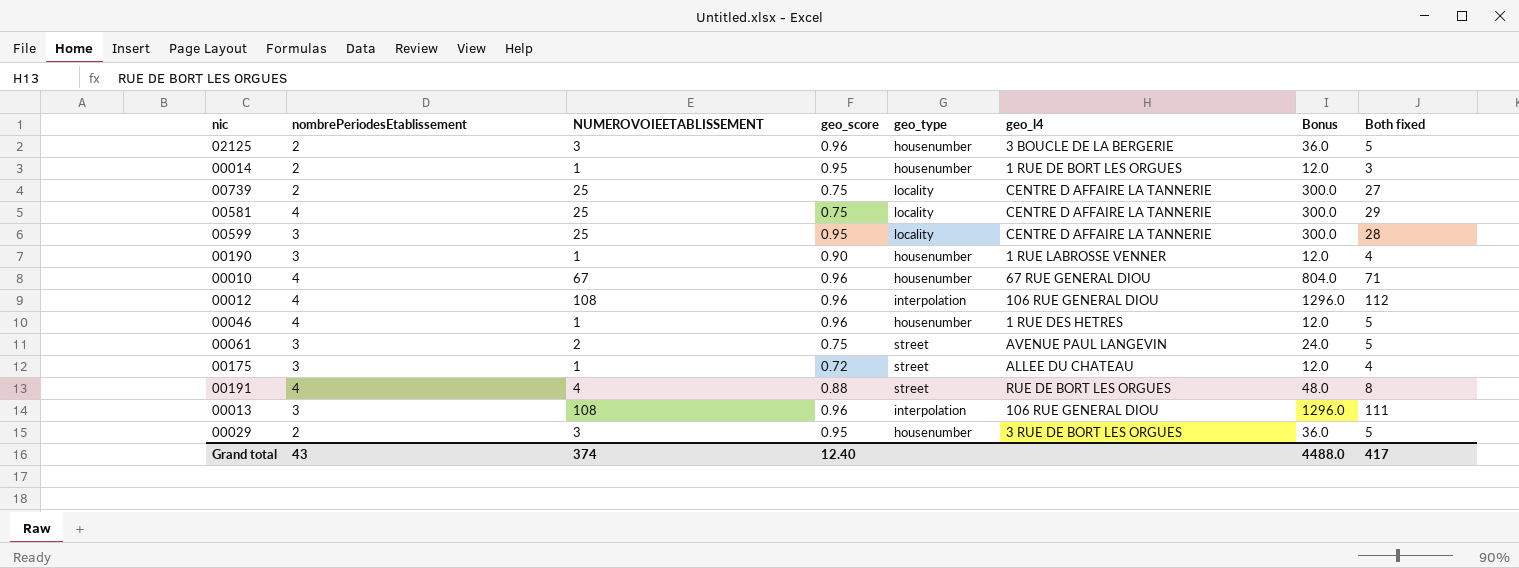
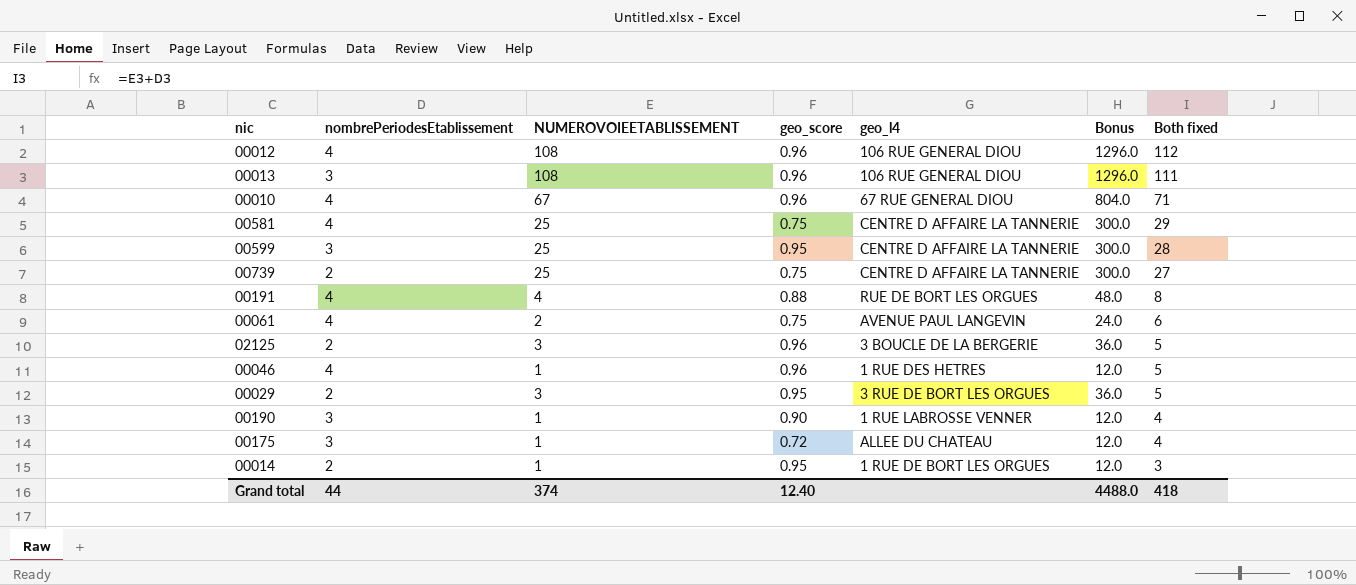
row order: none -> Both fixed descending
column geo_type | position: 5 -> none
00061 | nombrePeriodesEtablissement: 3 -> 4
00061 | Both fixed: 5 -> 6
Grand total | nombrePeriodesEtablissement: 43 -> 44
Grand total | Both fixed: 417 -> 418

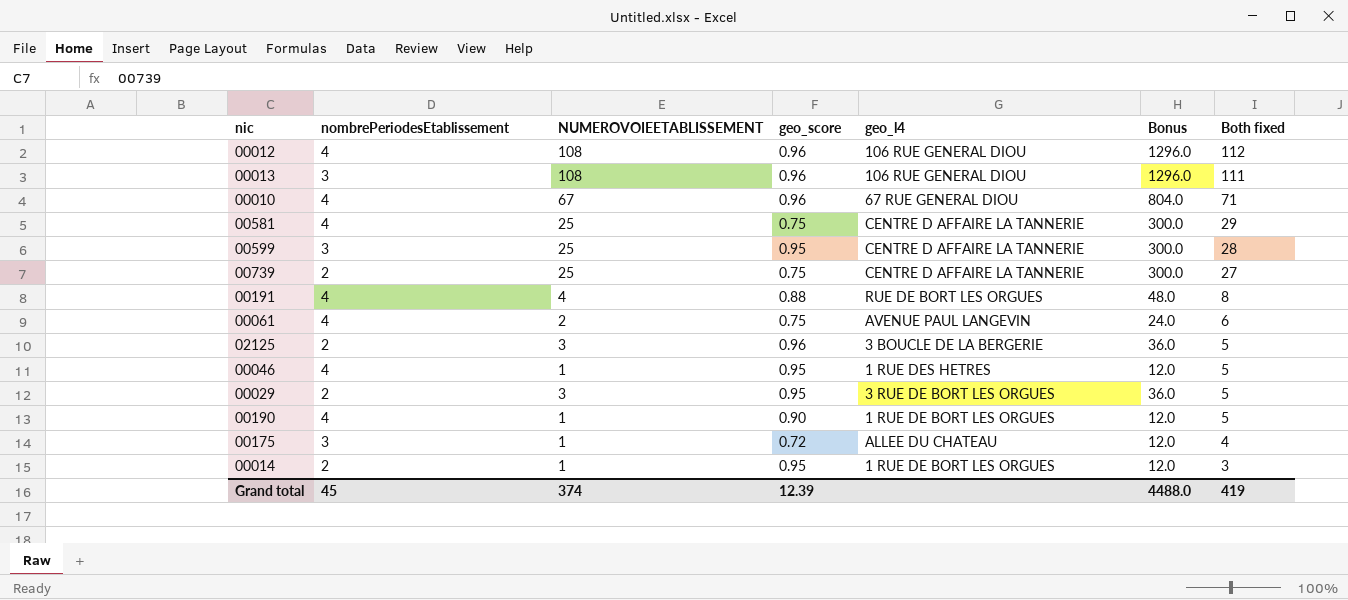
00046 | geo_score: 0.96 -> 0.95
00190 | nombrePeriodesEtablissement: 3 -> 4
00190 | geo_l4: 1 RUE LABROSSE VENNER -> 1 RUE DE BORT LES ORGUES
00190 | Both fixed: 4 -> 5
Grand total | nombrePeriodesEtablissement: 44 -> 45
Grand total | geo_score: 12.40 -> 12.39
Grand total | Both fixed: 418 -> 419

